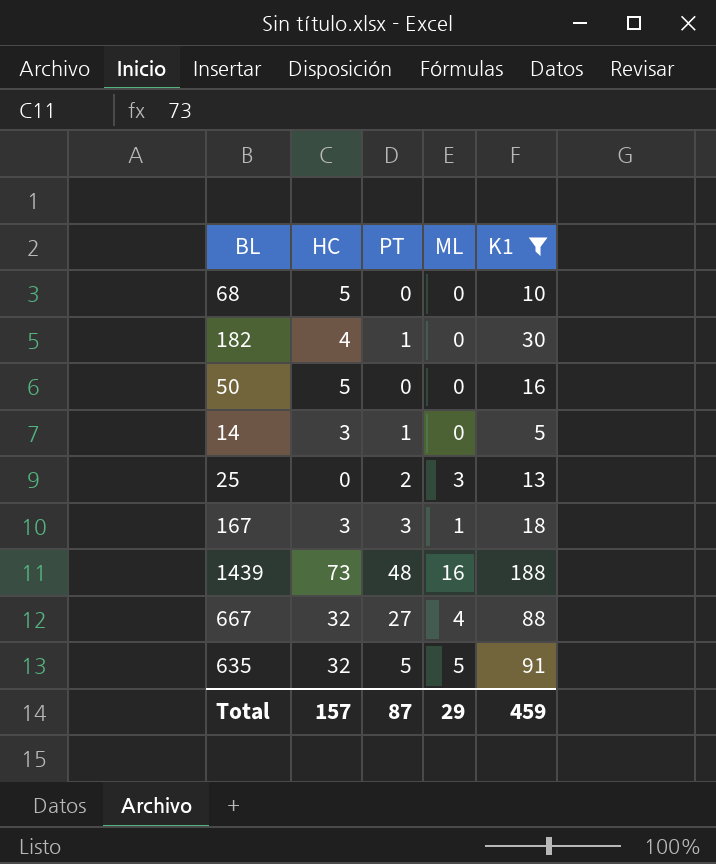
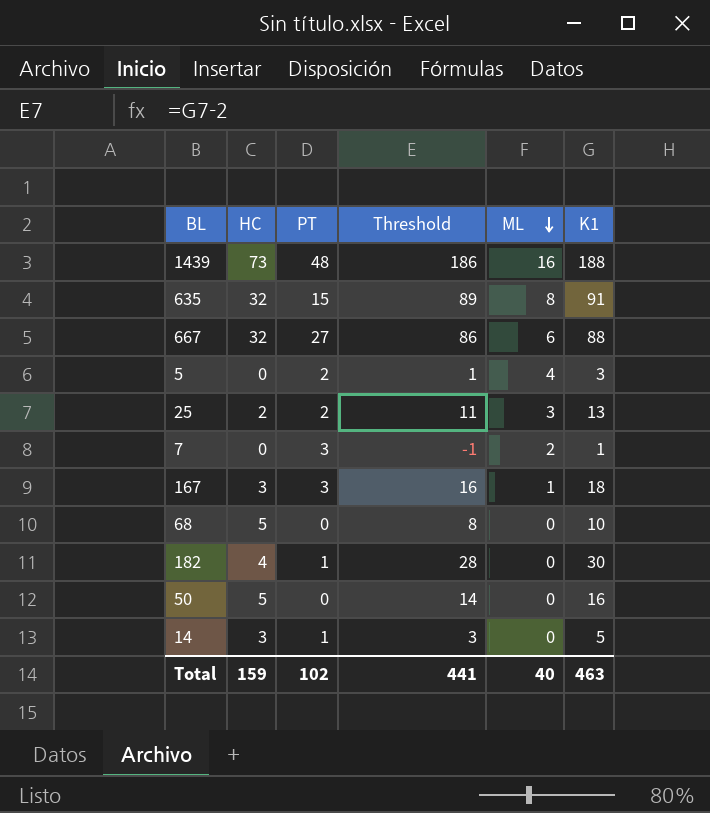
filter: K1 >= 5 -> none
row order: none -> ML descending
column Threshold | formula: none -> [K1] - 2
635 | PT: 5 -> 15
635 | ML: 5 -> 8
667 | ML: 4 -> 6
25 | HC: 0 -> 2
Total | HC: 157 -> 159
Total | PT: 87 -> 102
Total | ML: 29 -> 40
Total | K1: 459 -> 463

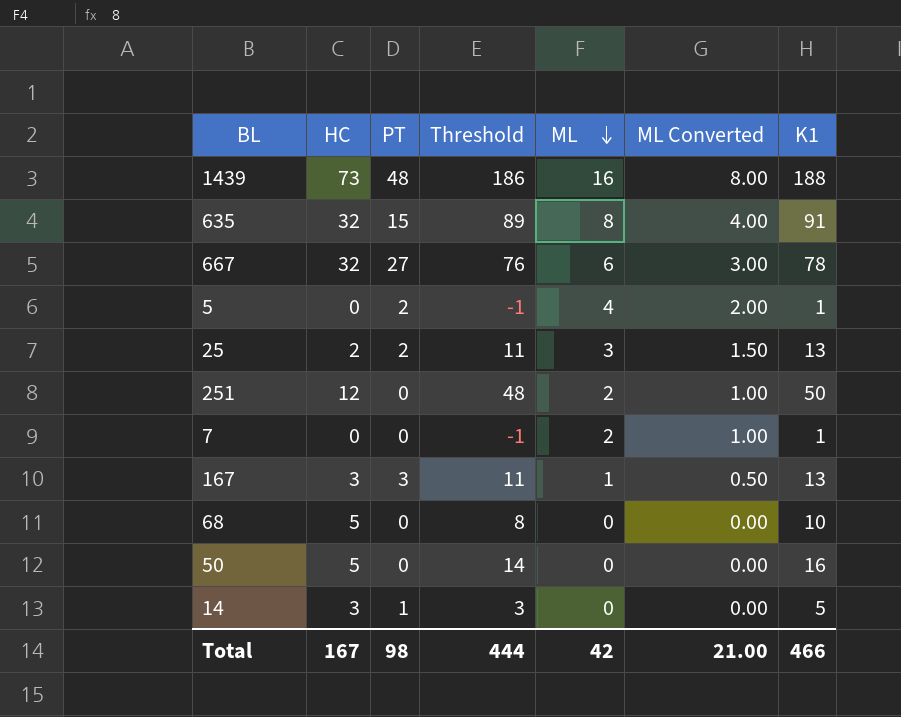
column ML Converted | formula: none -> [ML] * 0.5
row 182: 4 | 1 | 28 | 0 | 30 -> none
667 | Threshold: 86 -> 76
667 | K1: 88 -> 78
5 | Threshold: 1 -> -1
5 | K1: 3 -> 1
row 251: none -> 12 | 0 | 48 | 2 | 1.00 | 50
7 | PT: 3 -> 0
167 | Threshold: 16 -> 11
167 | K1: 18 -> 13
Total | HC: 159 -> 167
Total | PT: 102 -> 98
Total | Threshold: 441 -> 444
Total | ML: 40 -> 42
Total | K1: 463 -> 466

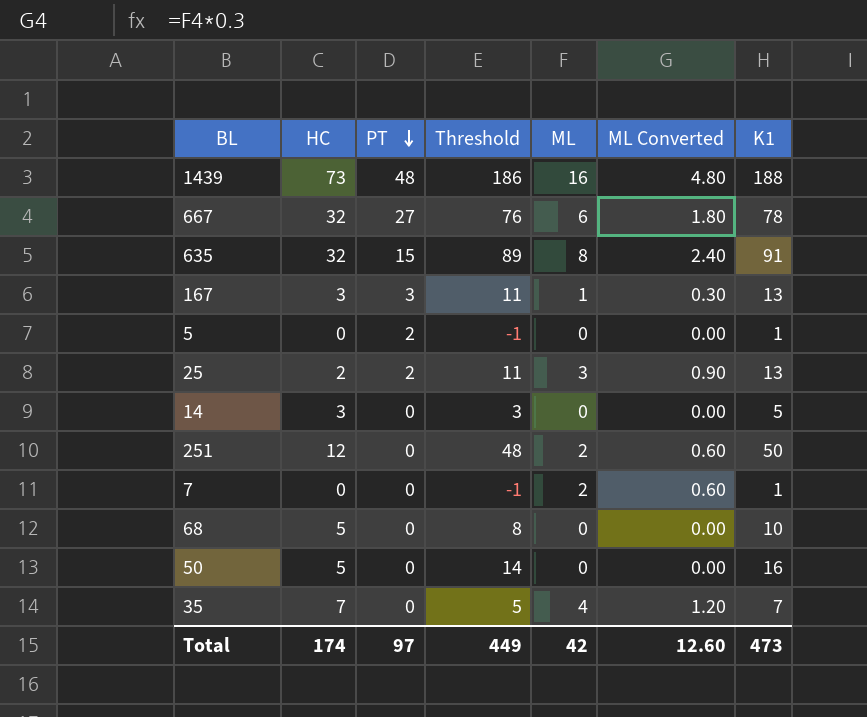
row order: ML descending -> PT descending
column ML Converted | formula: [ML] * 0.5 -> [ML] * 0.3
5 | ML: 4 -> 0
14 | PT: 1 -> 0
row 35: none -> 7 | 0 | 5 | 4 | 1.20 | 7
Total | HC: 167 -> 174
Total | PT: 98 -> 97
Total | Threshold: 444 -> 449
Total | ML Converted: 21.00 -> 12.60
Total | K1: 466 -> 473

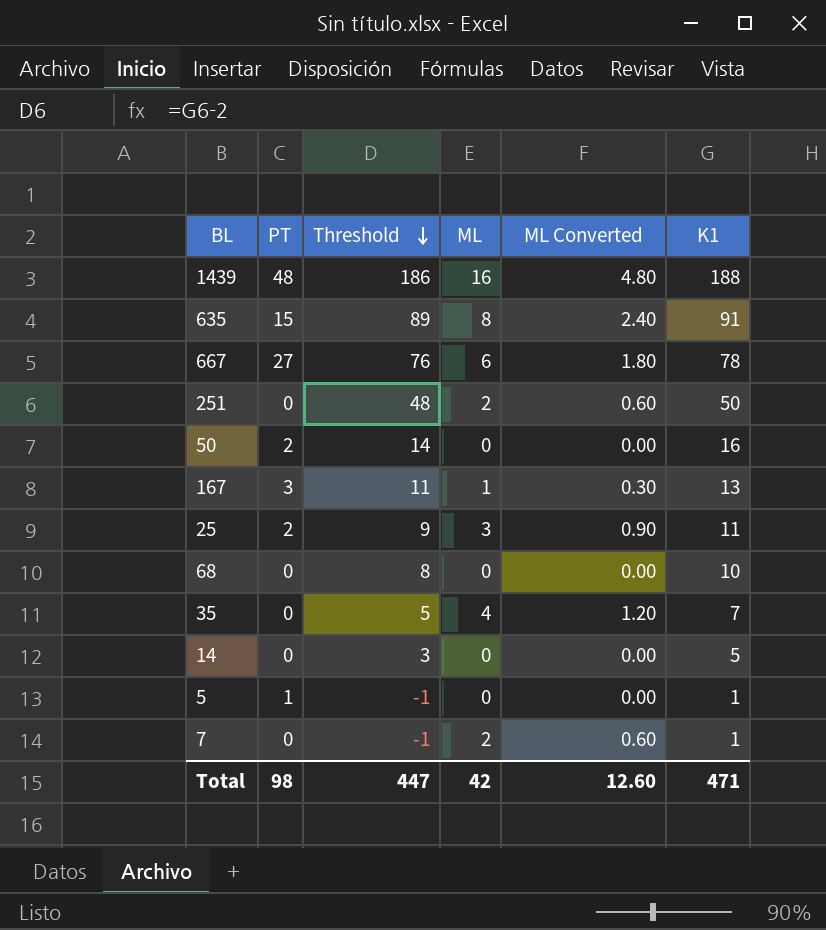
row order: PT descending -> Threshold descending
column HC | position: 2 -> none
50 | PT: 0 -> 2
25 | Threshold: 11 -> 9
25 | K1: 13 -> 11
5 | PT: 2 -> 1
Total | PT: 97 -> 98
Total | Threshold: 449 -> 447
Total | K1: 473 -> 471

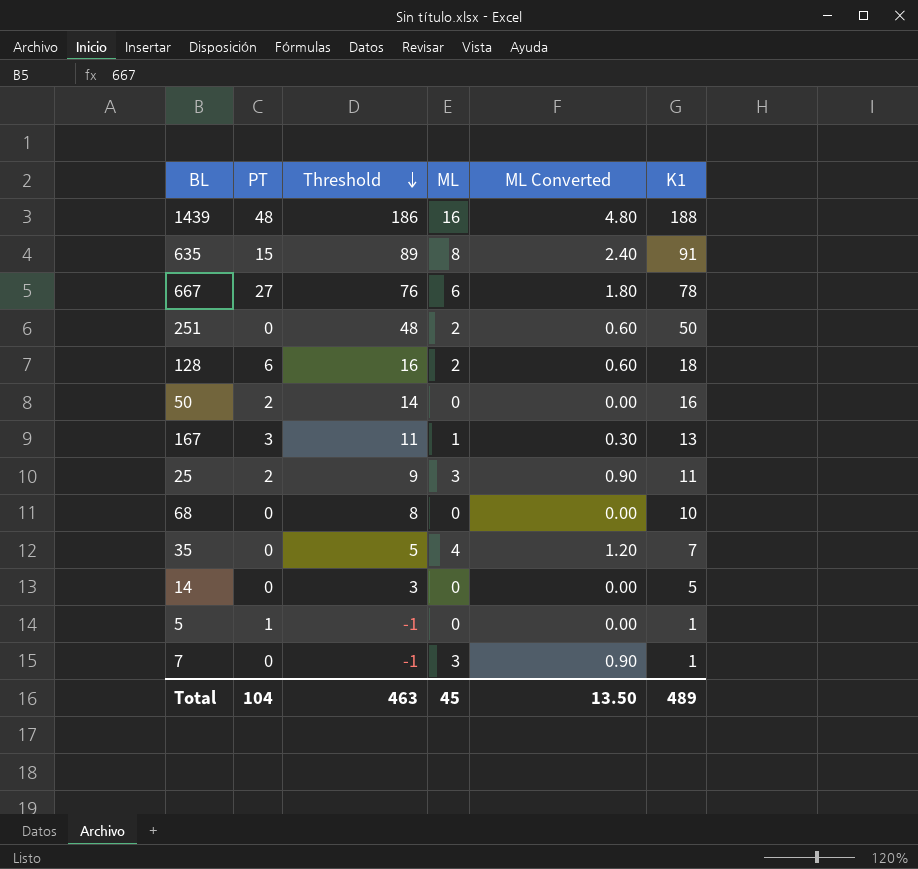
row 128: none -> 6 | 16 | 2 | 0.60 | 18
7 | ML: 2 -> 3
7 | ML Converted: 0.60 -> 0.90
Total | PT: 98 -> 104
Total | Threshold: 447 -> 463
Total | ML: 42 -> 45
Total | ML Converted: 12.60 -> 13.50
Total | K1: 471 -> 489

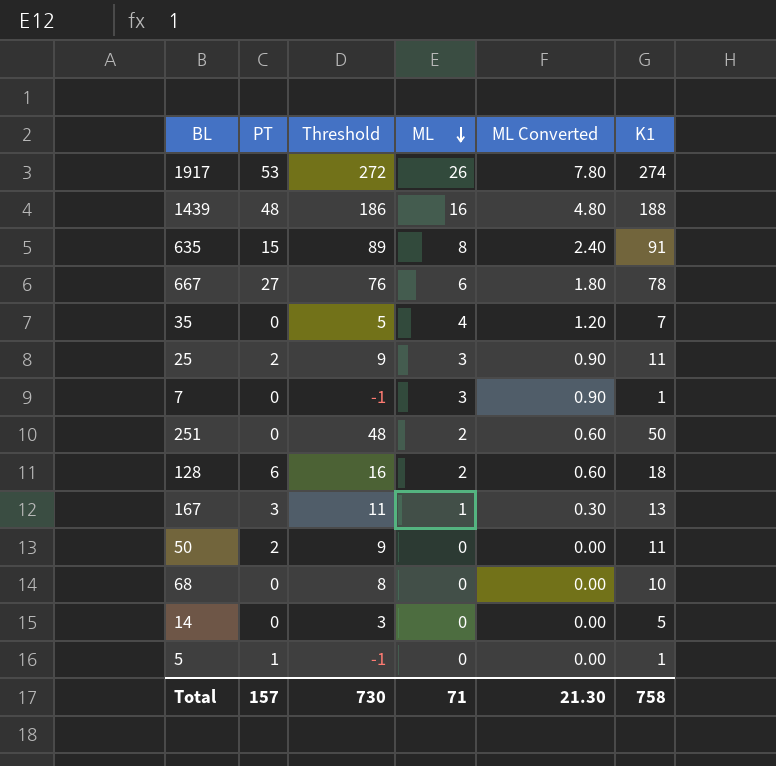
row order: Threshold descending -> ML descending
row 1917: none -> 53 | 272 | 26 | 7.80 | 274
50 | Threshold: 14 -> 9
50 | K1: 16 -> 11
Total | PT: 104 -> 157
Total | Threshold: 463 -> 730
Total | ML: 45 -> 71
Total | ML Converted: 13.50 -> 21.30
Total | K1: 489 -> 758

